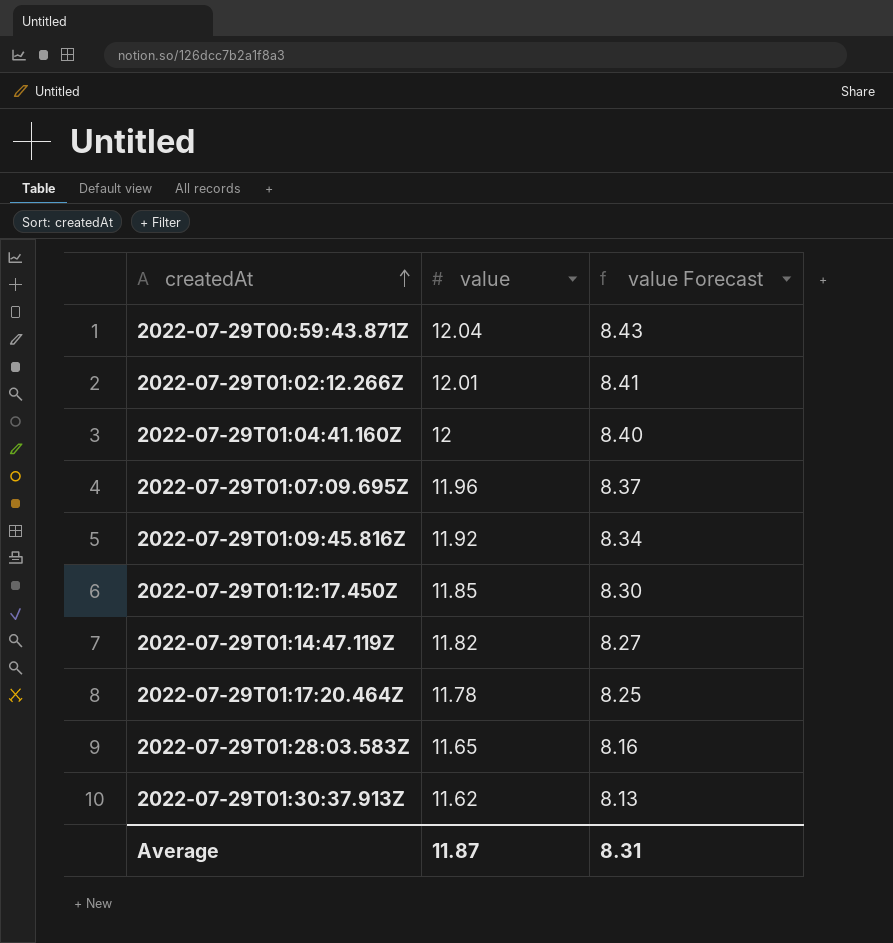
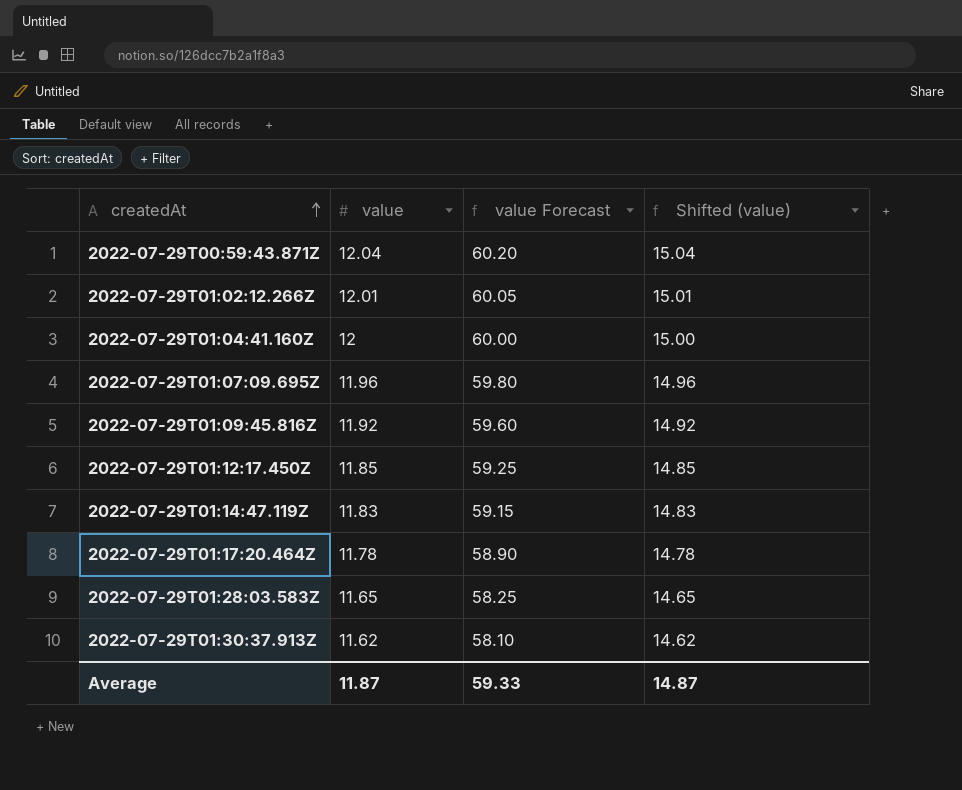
column value Forecast | formula: [value] * 0.7 -> [value] * 5
column Shifted (value) | formula: none -> [value] + 3
2022-07-29T01:14:47.119Z | value: 11.82 -> 11.83
Average | value Forecast: 8.31 -> 59.33

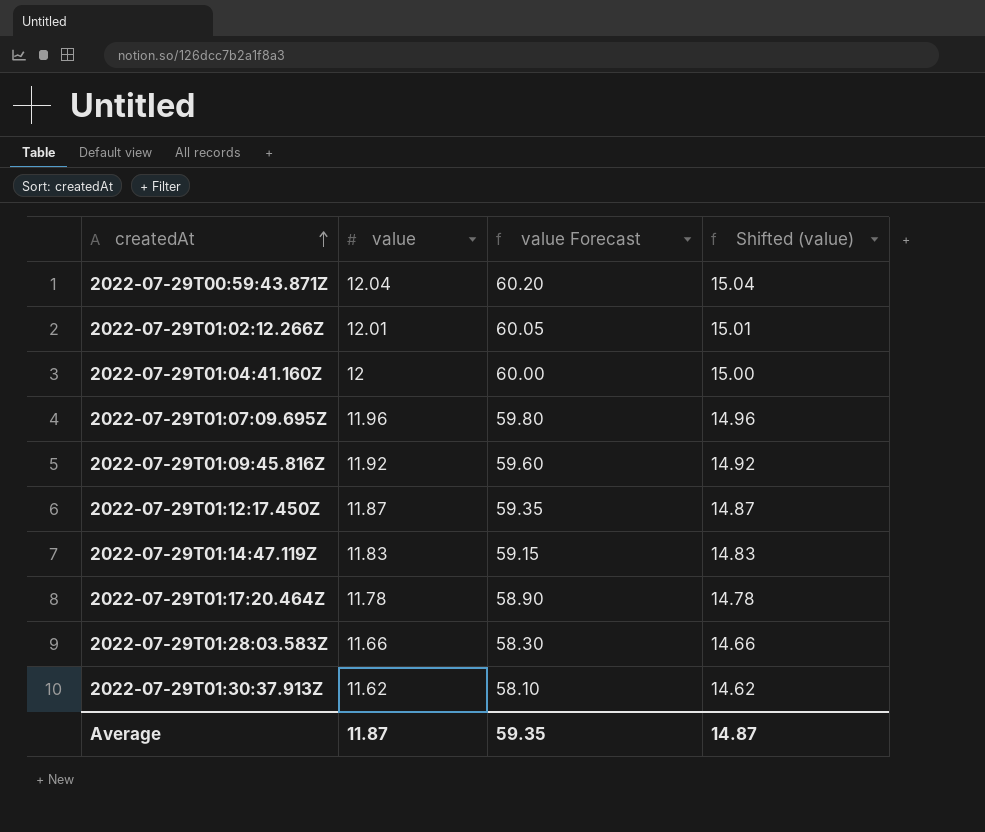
2022-07-29T01:12:17.450Z | value: 11.85 -> 11.87
2022-07-29T01:12:17.450Z | value Forecast: 59.25 -> 59.35
2022-07-29T01:12:17.450Z | Shifted (value): 14.85 -> 14.87
2022-07-29T01:28:03.583Z | value: 11.65 -> 11.66
2022-07-29T01:28:03.583Z | value Forecast: 58.25 -> 58.30
2022-07-29T01:28:03.583Z | Shifted (value): 14.65 -> 14.66
Average | value Forecast: 59.33 -> 59.35

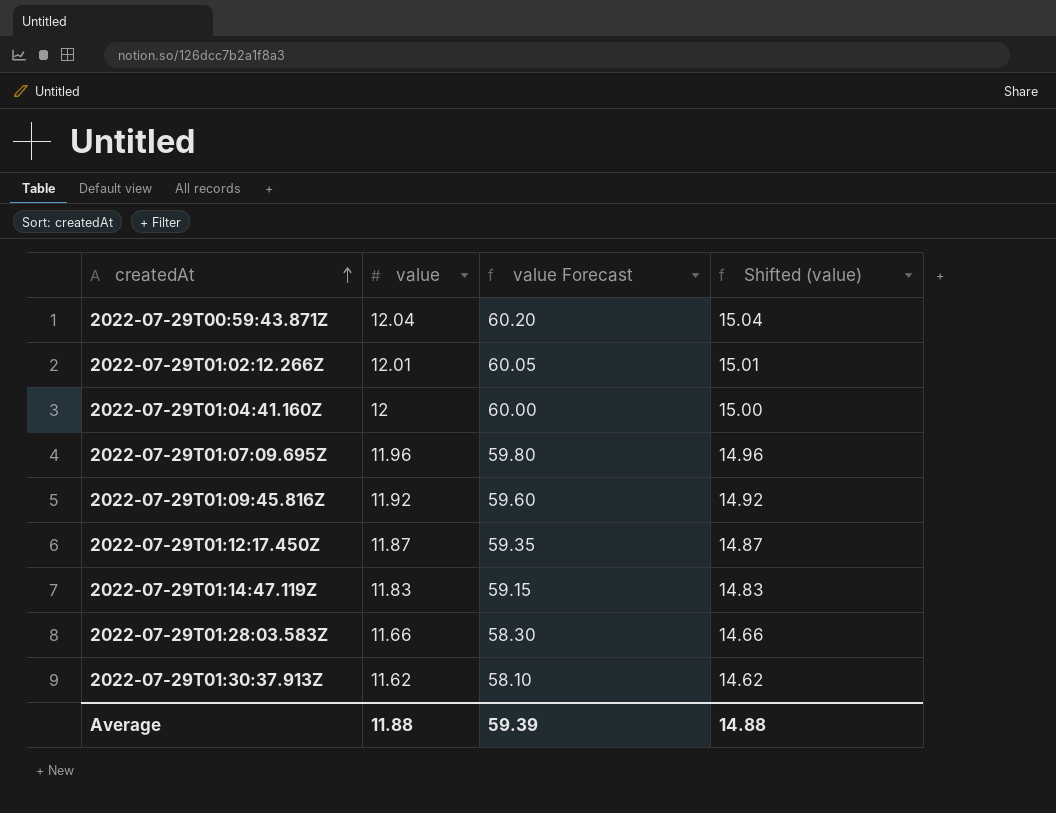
row 2022-07-29T01:17:20.464Z: 11.78 | 58.90 | 14.78 -> none
Average | value: 11.87 -> 11.88
Average | value Forecast: 59.35 -> 59.39
Average | Shifted (value): 14.87 -> 14.88

